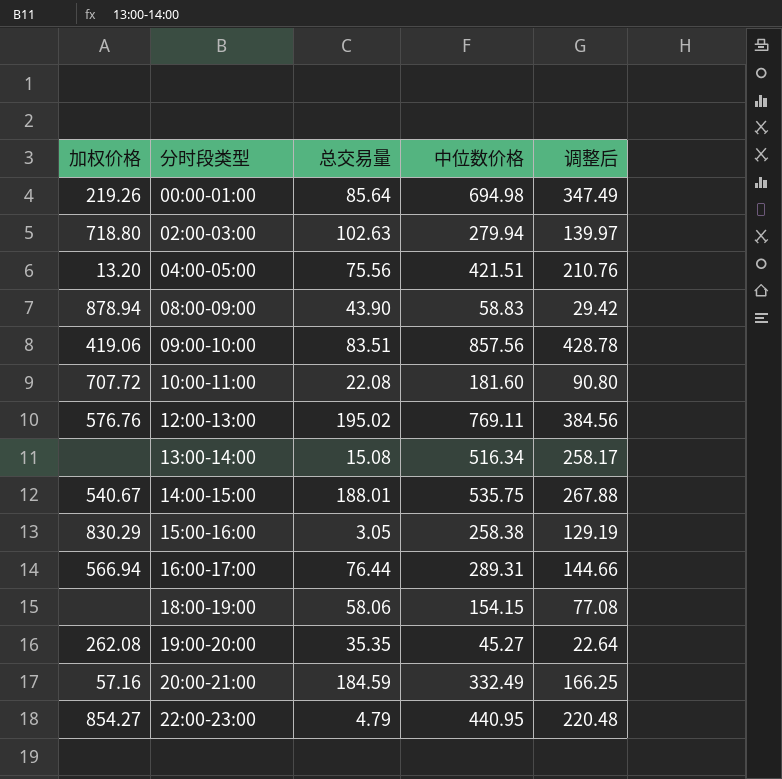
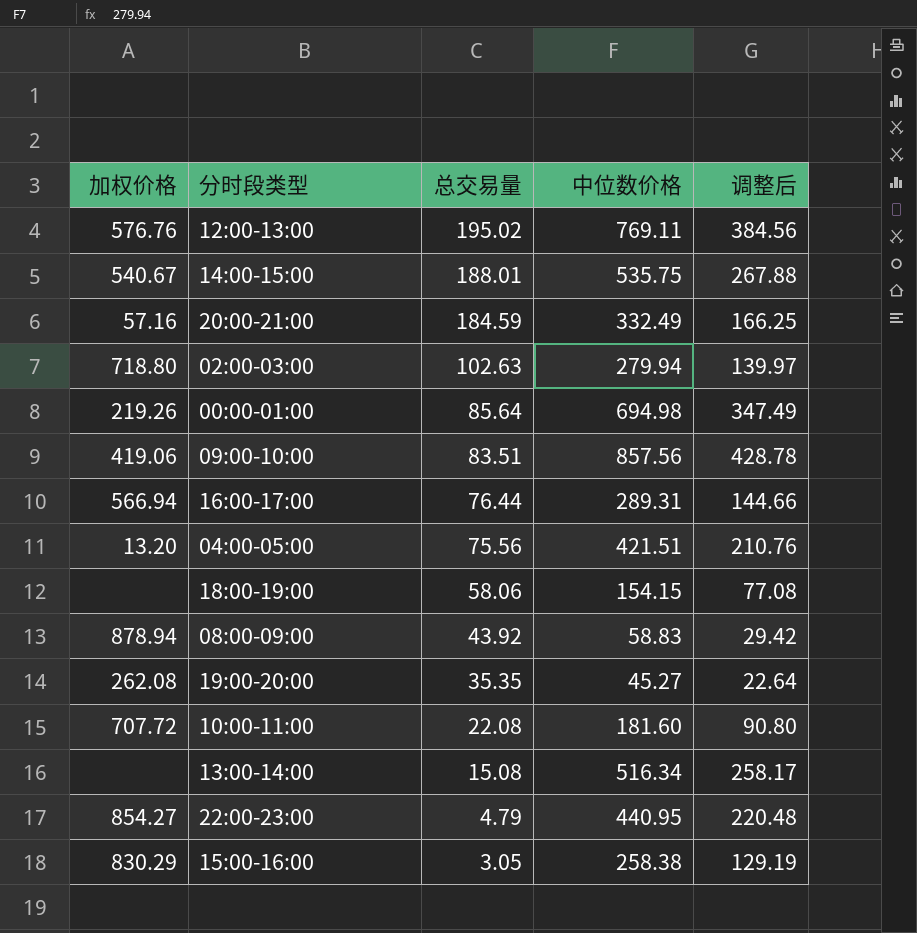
row order: 分时段类型 ascending -> 总交易量 descending
08:00-09:00 | 总交易量: 43.90 -> 43.92

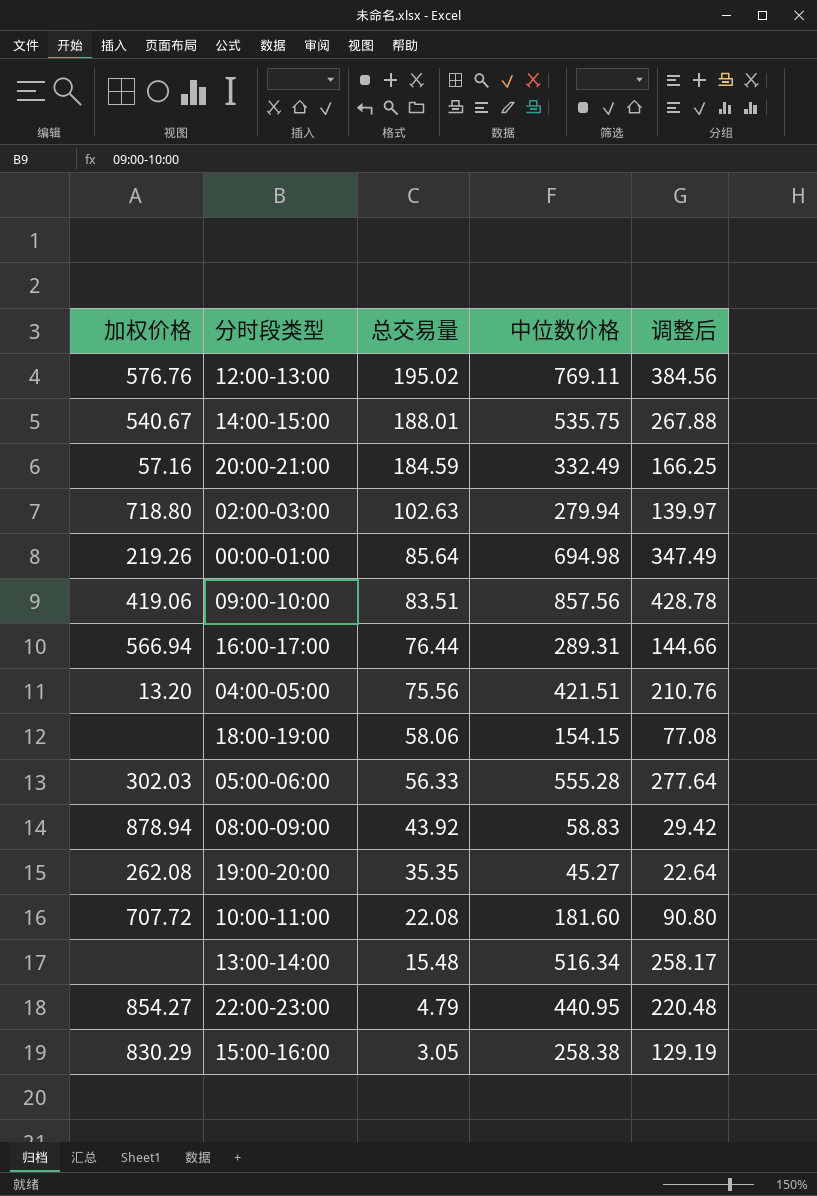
row 05:00-06:00: none -> 302.03 | 56.33 | 555.28 | 277.64
13:00-14:00 | 总交易量: 15.08 -> 15.48

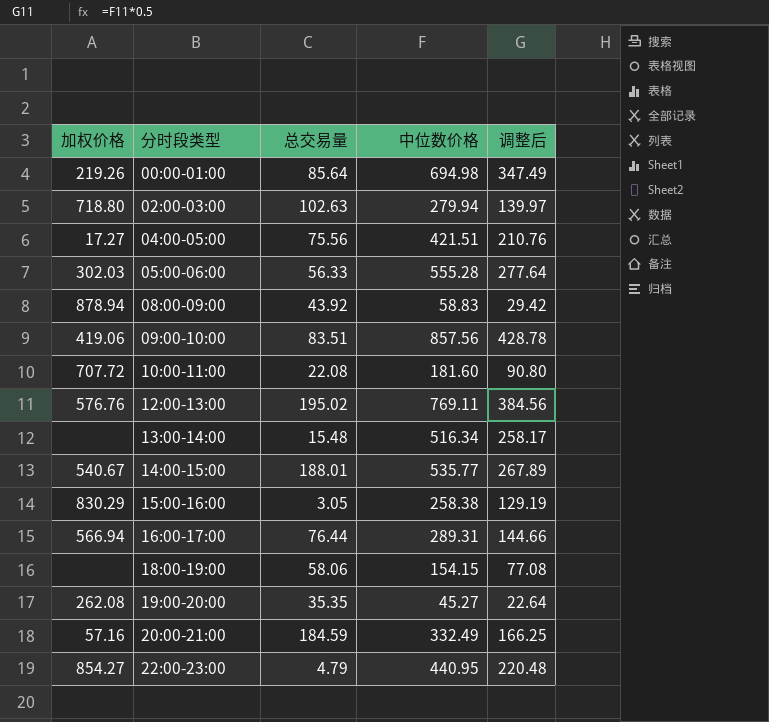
row order: 总交易量 descending -> 分时段类型 ascending
04:00-05:00 | 加权价格: 13.20 -> 17.27
14:00-15:00 | 中位数价格: 535.75 -> 535.77
14:00-15:00 | 调整后: 267.88 -> 267.89

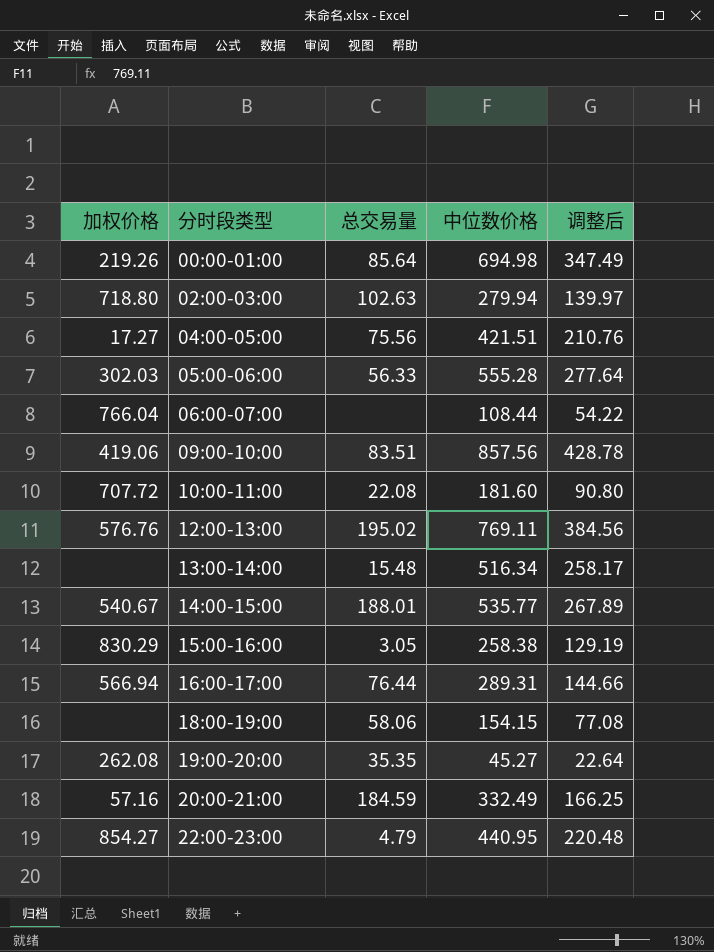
row 08:00-09:00: 878.94 | 43.92 | 58.83 | 29.42 -> none
row 06:00-07:00: none -> 766.04 | none | 108.44 | 54.22

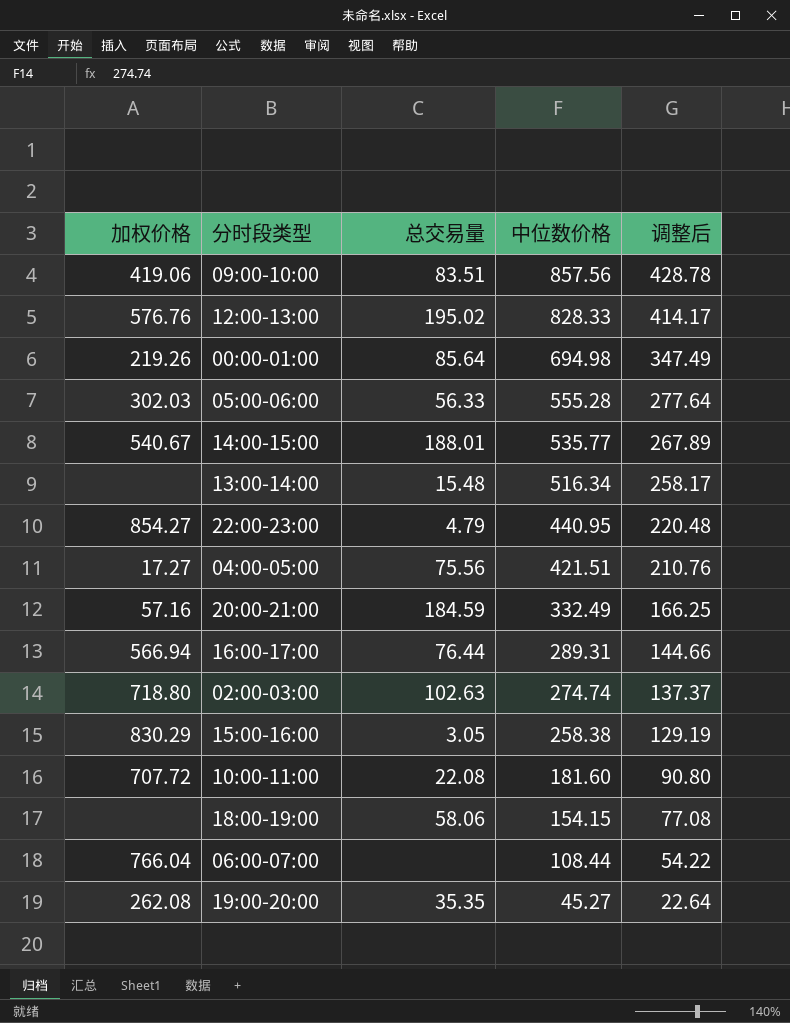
row order: 分时段类型 ascending -> 中位数价格 descending
12:00-13:00 | 中位数价格: 769.11 -> 828.33
12:00-13:00 | 调整后: 384.56 -> 414.17
02:00-03:00 | 中位数价格: 279.94 -> 274.74
02:00-03:00 | 调整后: 139.97 -> 137.37

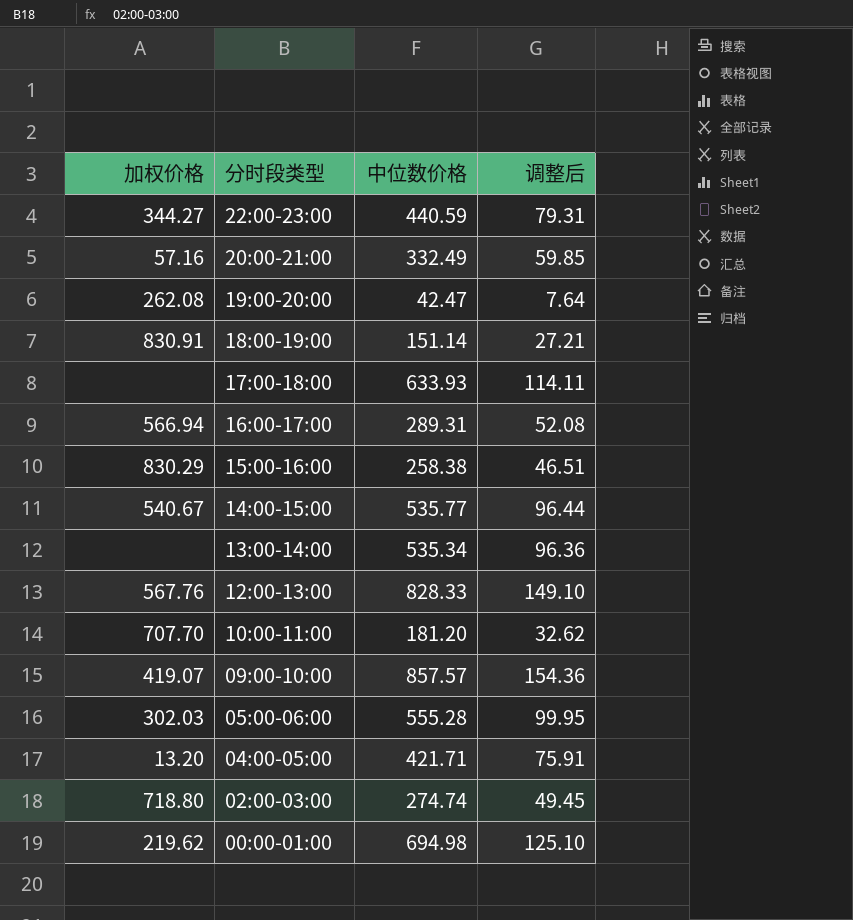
row order: 中位数价格 descending -> 分时段类型 descending
column 总交易量 | position: 3 -> none
column 调整后 | formula: [中位数价格] * 0.5 -> [中位数价格] * 0.18
row 06:00-07:00: 766.04 | none | 108.44 | 54.22 -> none
22:00-23:00 | 加权价格: 854.27 -> 344.27
22:00-23:00 | 中位数价格: 440.95 -> 440.59
19:00-20:00 | 中位数价格: 45.27 -> 42.47
18:00-19:00 | 加权价格: none -> 830.91
18:00-19:00 | 中位数价格: 154.15 -> 151.14
row 17:00-18:00: none -> none | 633.93 | 114.11
13:00-14:00 | 中位数价格: 516.34 -> 535.34
12:00-13:00 | 加权价格: 576.76 -> 567.76
10:00-11:00 | 加权价格: 707.72 -> 707.70
10:00-11:00 | 中位数价格: 181.60 -> 181.20
09:00-10:00 | 加权价格: 419.06 -> 419.07
09:00-10:00 | 中位数价格: 857.56 -> 857.57
04:00-05:00 | 加权价格: 17.27 -> 13.20
04:00-05:00 | 中位数价格: 421.51 -> 421.71
00:00-01:00 | 加权价格: 219.26 -> 219.62

